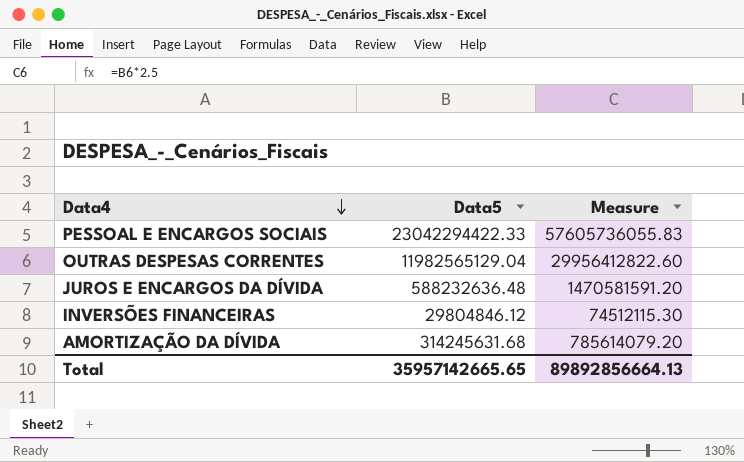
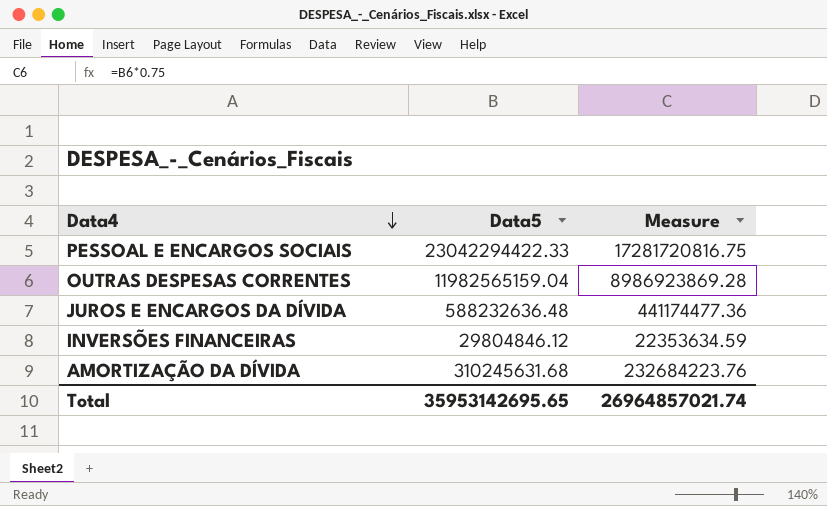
column Measure | formula: [Data5] * 2.5 -> [Data5] * 0.75
OUTRAS DESPESAS CORRENTES | Data5: 11982565129.04 -> 11982565159.04
AMORTIZAÇÃO DA DÍVIDA | Data5: 314245631.68 -> 310245631.68
Total | Data5: 35957142665.65 -> 35953142695.65
Total | Measure: 89892856664.13 -> 26964857021.74

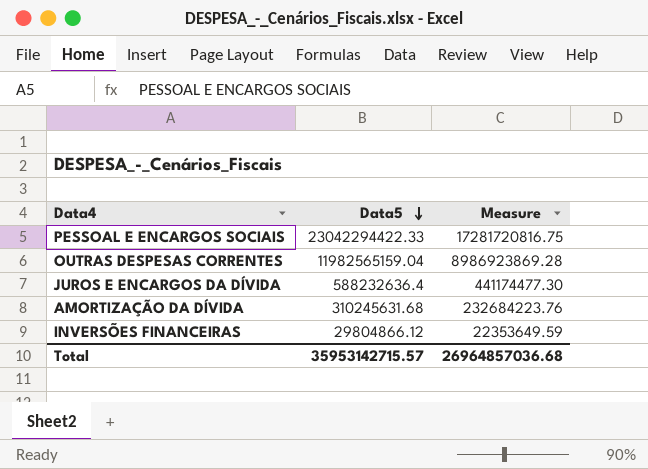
row order: Data4 descending -> Data5 descending
JUROS E ENCARGOS DA DÍVIDA | Data5: 588232636.48 -> 588232636.4
JUROS E ENCARGOS DA DÍVIDA | Measure: 441174477.36 -> 441174477.30
INVERSÕES FINANCEIRAS | Data5: 29804846.12 -> 29804866.12
INVERSÕES FINANCEIRAS | Measure: 22353634.59 -> 22353649.59
Total | Data5: 35953142695.65 -> 35953142715.57
Total | Measure: 26964857021.74 -> 26964857036.68

